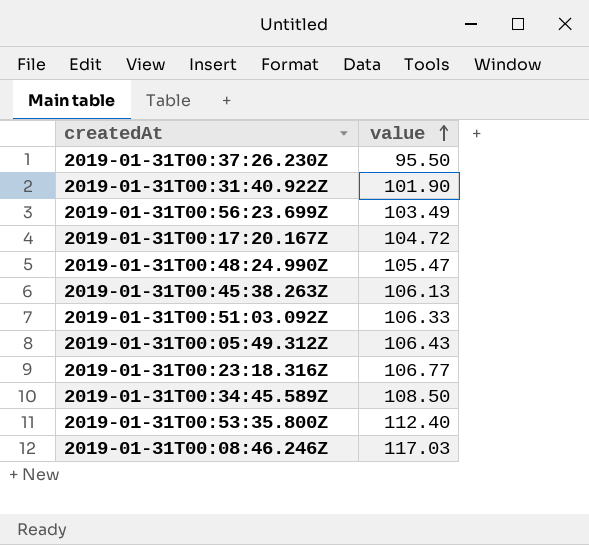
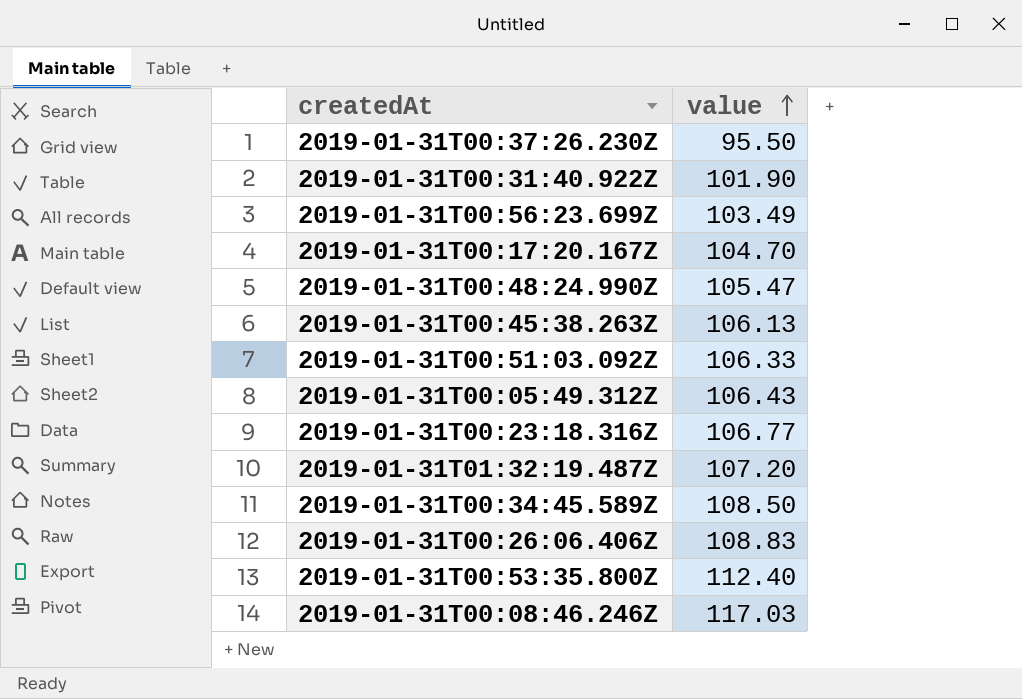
2019-01-31T00:17:20.167Z | value: 104.72 -> 104.70
row 2019-01-31T01:32:19.487Z: none -> 107.20
row 2019-01-31T00:26:06.406Z: none -> 108.83

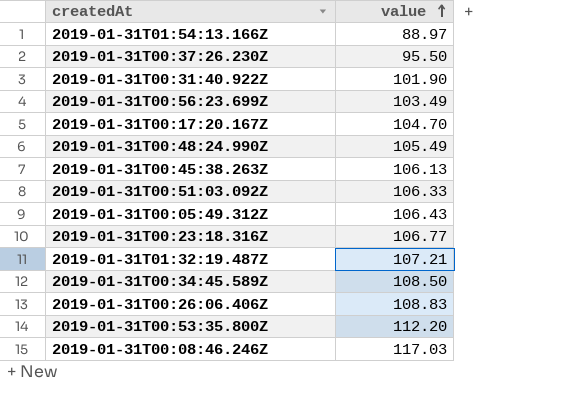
row 2019-01-31T01:54:13.166Z: none -> 88.97
2019-01-31T00:48:24.990Z | value: 105.47 -> 105.49
2019-01-31T01:32:19.487Z | value: 107.20 -> 107.21
2019-01-31T00:53:35.800Z | value: 112.40 -> 112.20

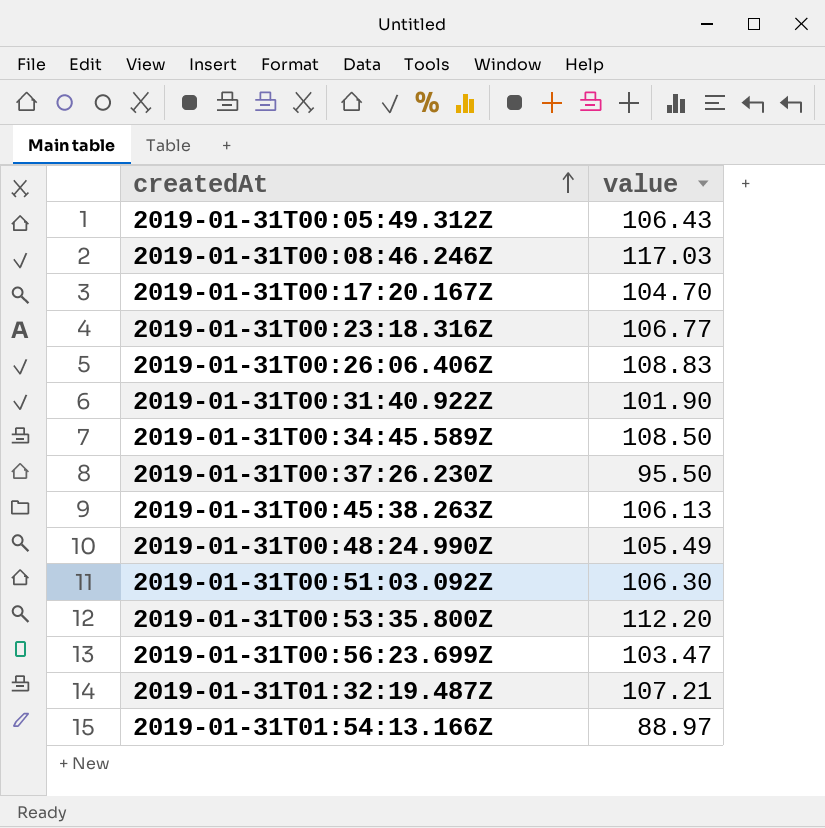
row order: value ascending -> createdAt ascending
2019-01-31T00:51:03.092Z | value: 106.33 -> 106.30
2019-01-31T00:56:23.699Z | value: 103.49 -> 103.47

